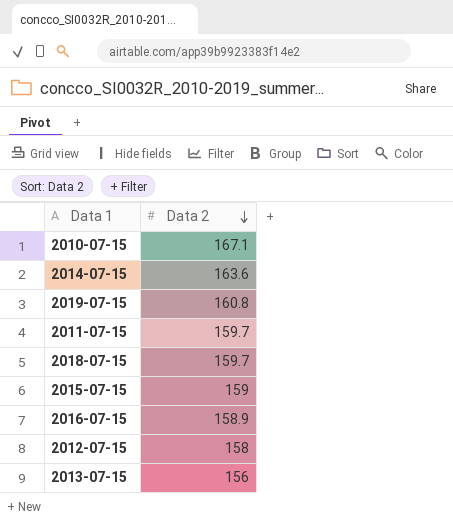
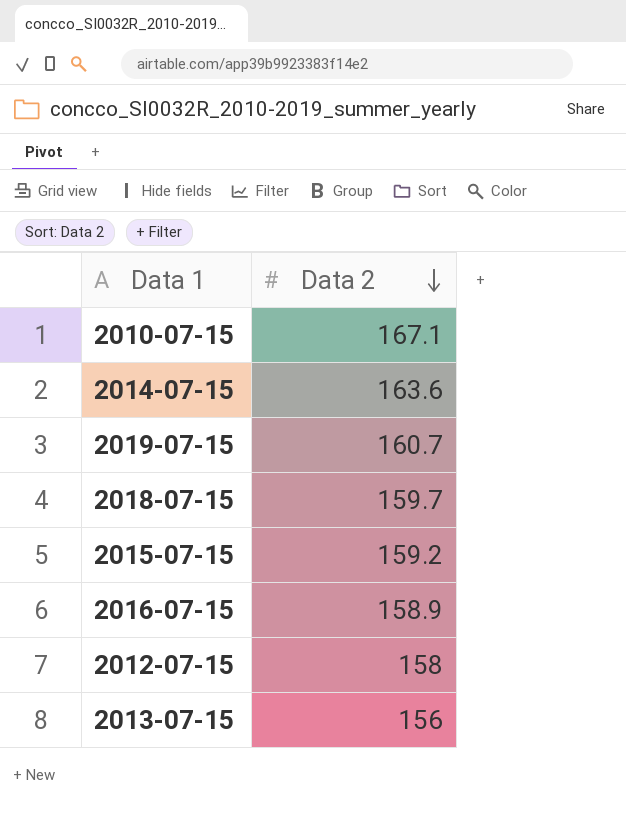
row 2011-07-15: 159.7 -> none
2019-07-15 | Data 2: 160.8 -> 160.7
2015-07-15 | Data 2: 159 -> 159.2

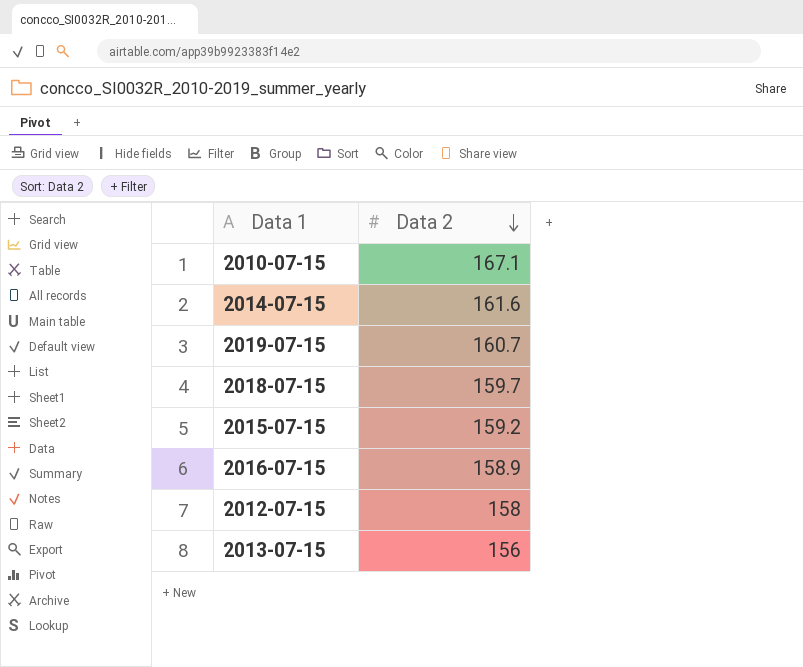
2014-07-15 | Data 2: 163.6 -> 161.6

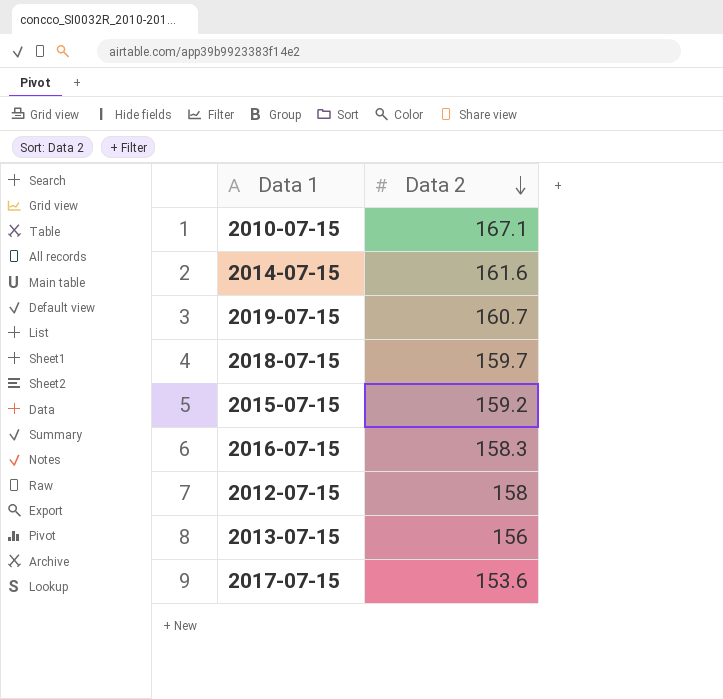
2016-07-15 | Data 2: 158.9 -> 158.3
row 2017-07-15: none -> 153.6

